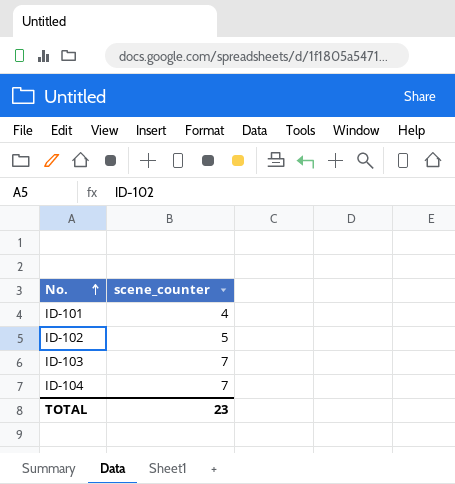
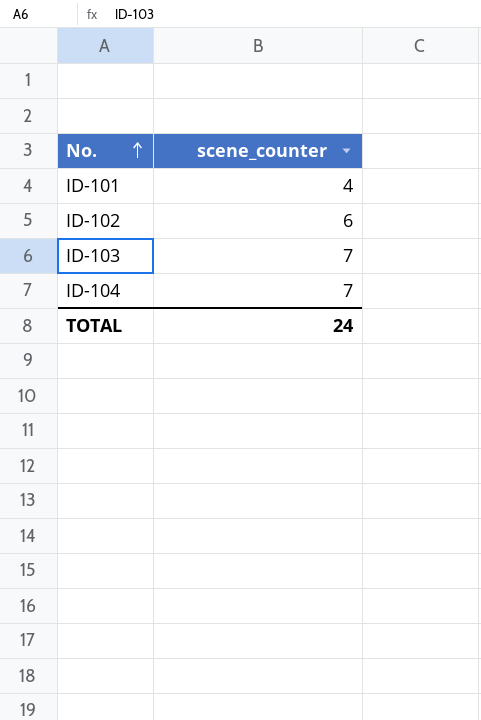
ID-102 | scene_counter: 5 -> 6
TOTAL | scene_counter: 23 -> 24

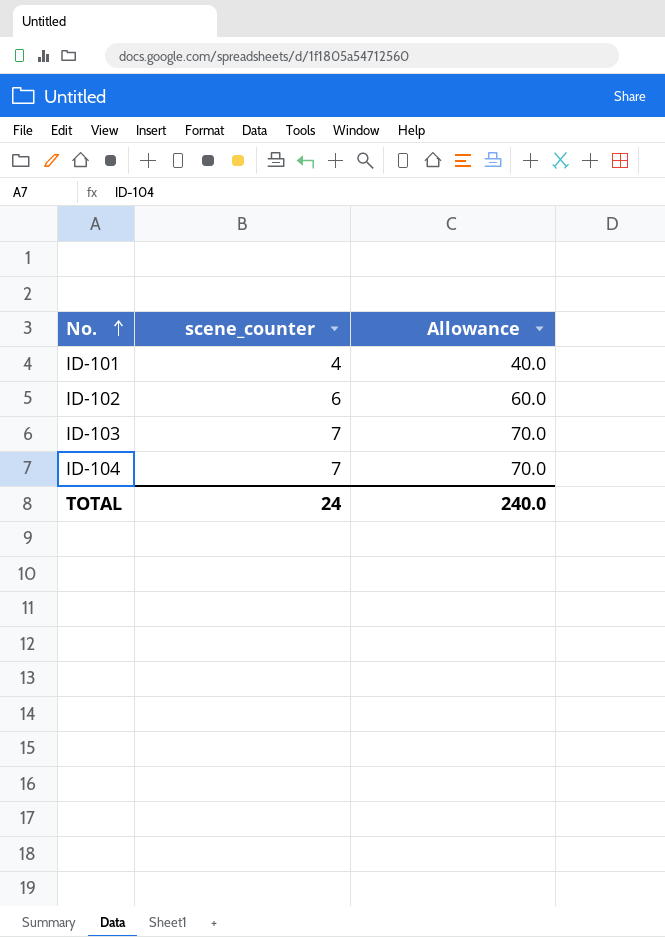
column Allowance | formula: none -> [scene_counter] * 10

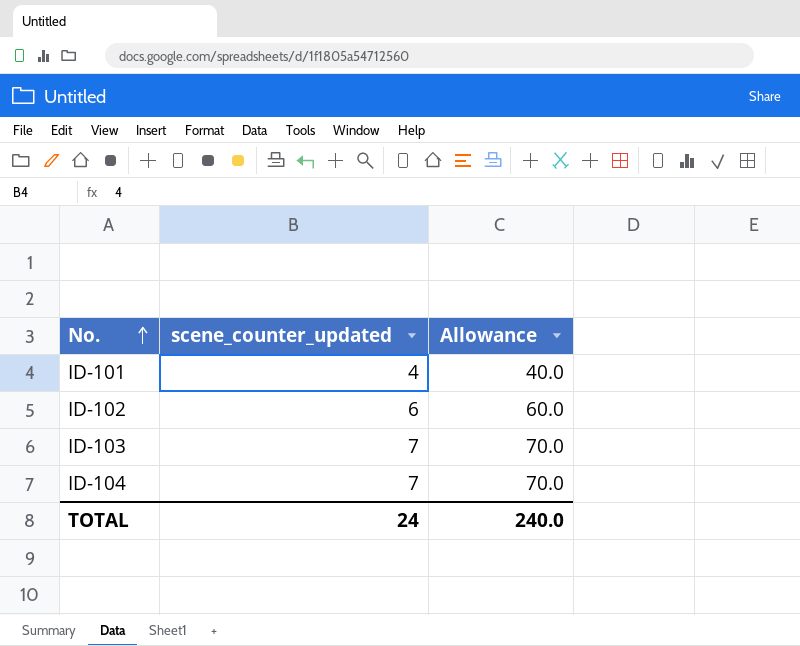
column name: scene_counter -> scene_counter_updated

